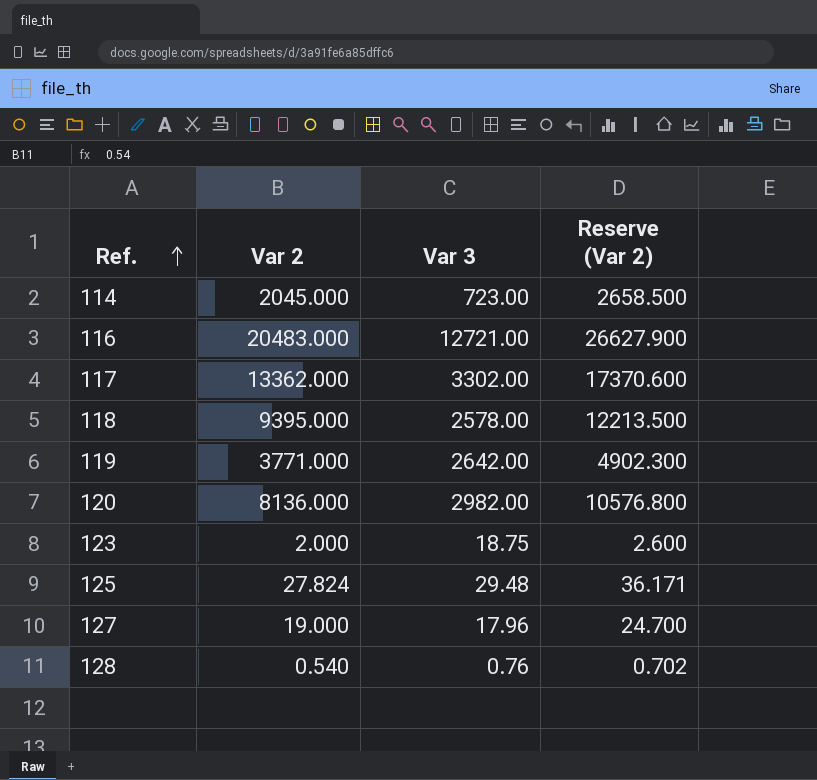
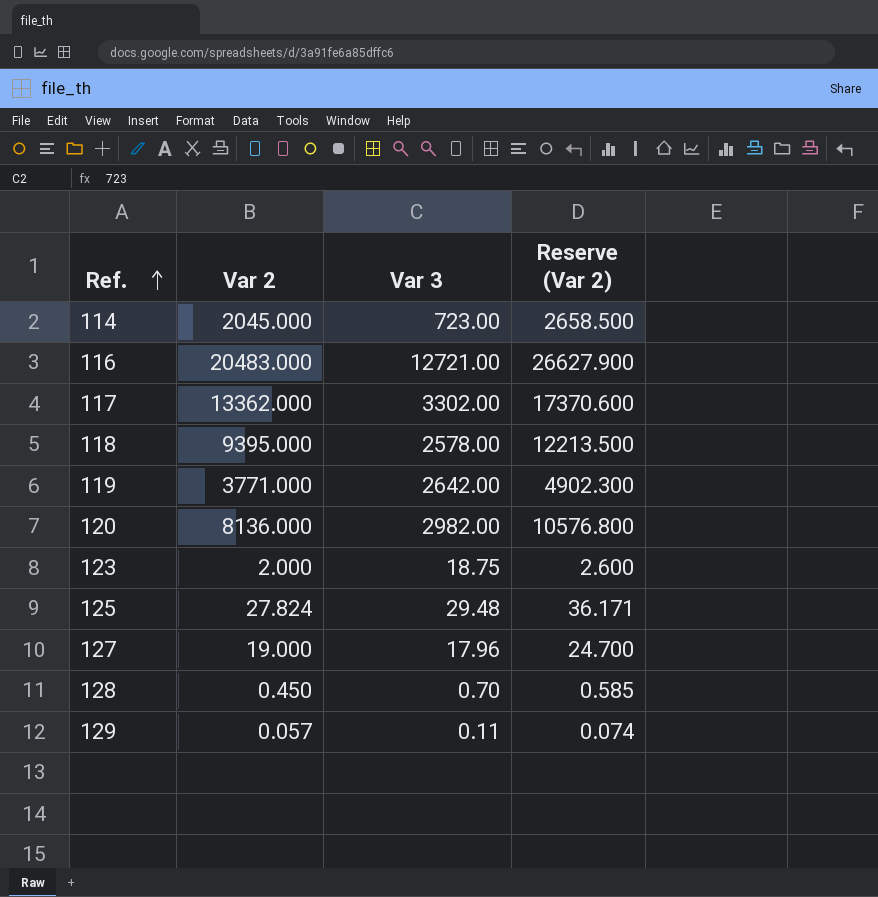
128 | Var 2: 0.540 -> 0.450
128 | Var 3: 0.76 -> 0.70
128 | Reserve (Var 2): 0.702 -> 0.585
row 129: none -> 0.057 | 0.11 | 0.074

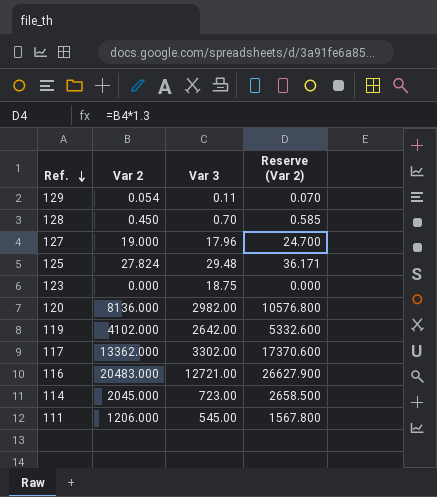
row order: Ref. ascending -> Ref. descending
row 118: 9395.000 | 2578.00 | 12213.500 -> none
129 | Var 2: 0.057 -> 0.054
129 | Reserve (Var 2): 0.074 -> 0.070
123 | Var 2: 2.000 -> 0.000
123 | Reserve (Var 2): 2.600 -> 0.000
119 | Var 2: 3771.000 -> 4102.000
119 | Reserve (Var 2): 4902.300 -> 5332.600
row 111: none -> 1206.000 | 545.00 | 1567.800

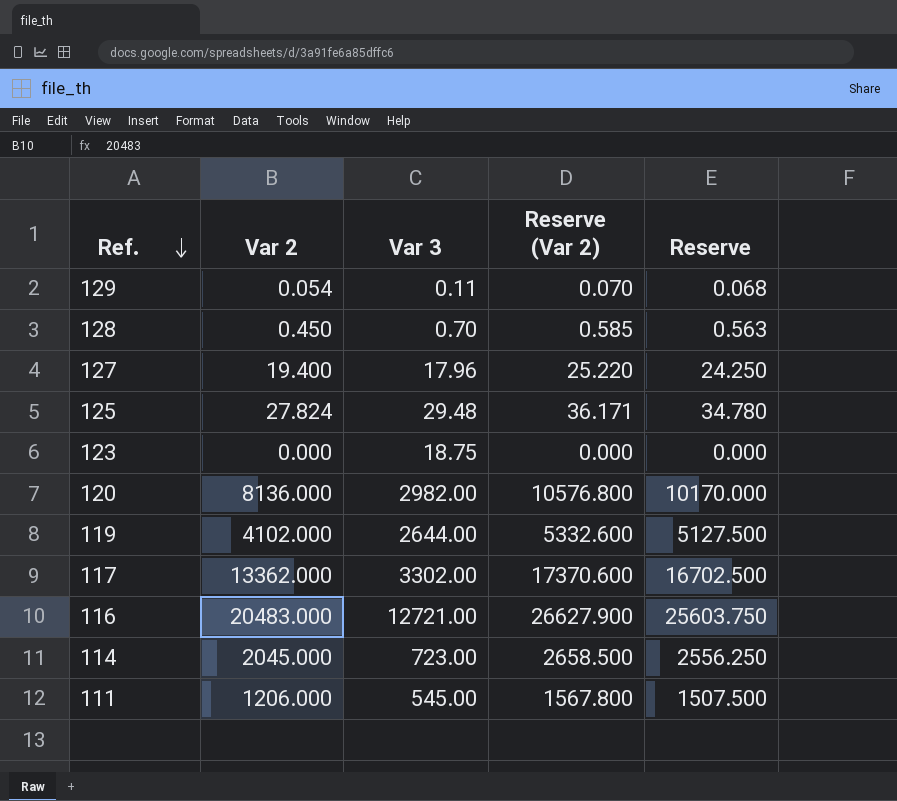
column Reserve | formula: none -> [Var 2] * 1.25
127 | Var 2: 19.000 -> 19.400
127 | Reserve (Var 2): 24.700 -> 25.220
119 | Var 3: 2642.00 -> 2644.00

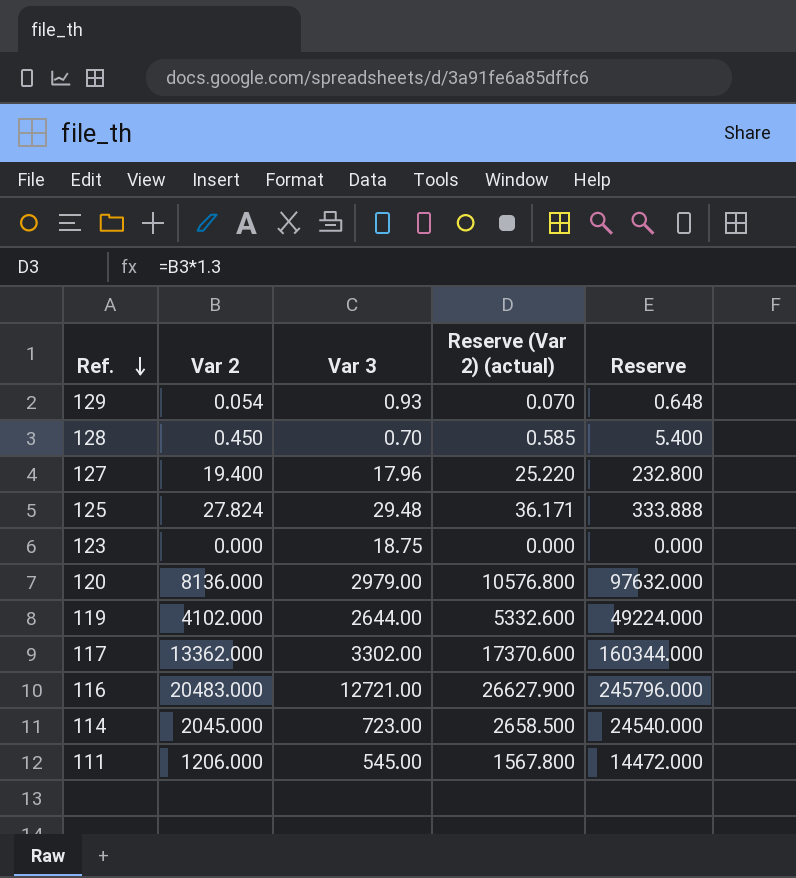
column name: Reserve (Var 2) -> Reserve (Var 2) (actual)
column Reserve | formula: [Var 2] * 1.25 -> [Var 2] * 12
129 | Var 3: 0.11 -> 0.93
120 | Var 3: 2982.00 -> 2979.00

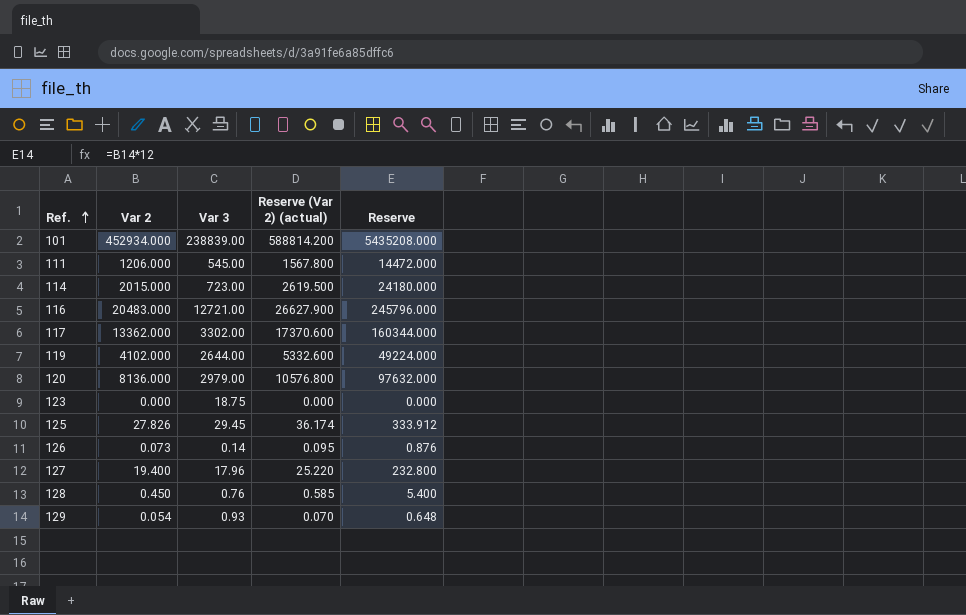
row order: Ref. descending -> Ref. ascending
row 101: none -> 452934.000 | 238839.00 | 588814.200 | 5435208.000
114 | Var 2: 2045.000 -> 2015.000
114 | Reserve (Var 2) (actual): 2658.500 -> 2619.500
114 | Reserve: 24540.000 -> 24180.000
125 | Var 2: 27.824 -> 27.826
125 | Var 3: 29.48 -> 29.45
125 | Reserve (Var 2) (actual): 36.171 -> 36.174
125 | Reserve: 333.888 -> 333.912
row 126: none -> 0.073 | 0.14 | 0.095 | 0.876
128 | Var 3: 0.70 -> 0.76

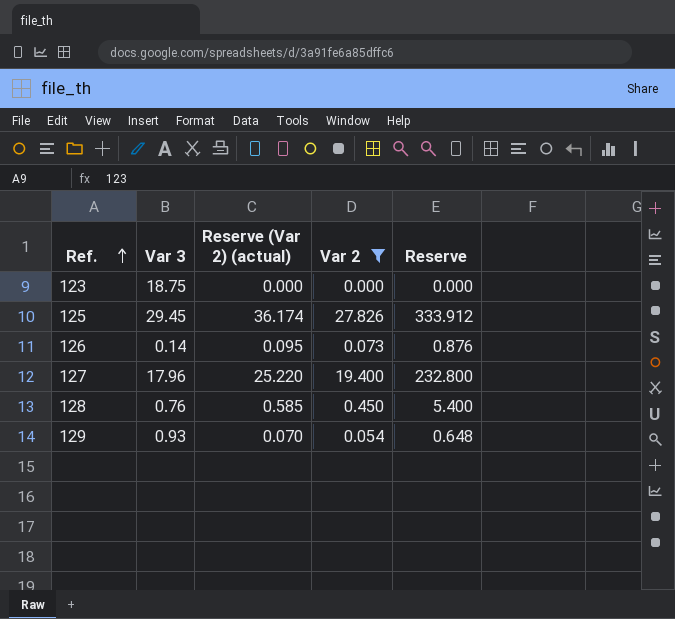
filter: none -> Var 2 <= 27.826
column Var 2 | position: 2 -> 4

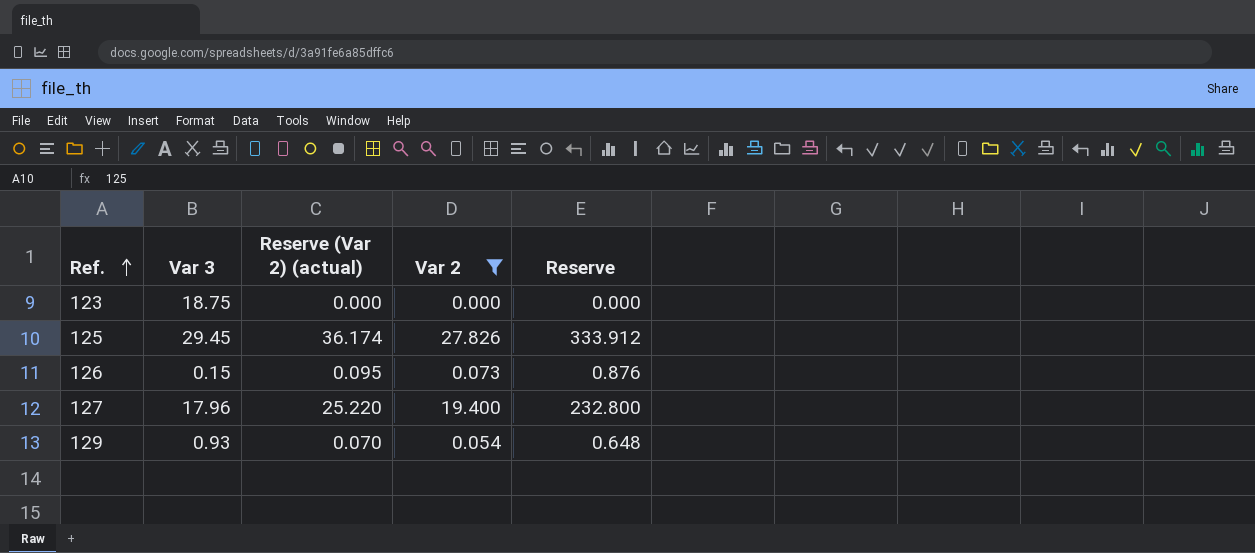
row 128: 0.76 | 0.585 | 0.450 | 5.400 -> none
126 | Var 3: 0.14 -> 0.15

